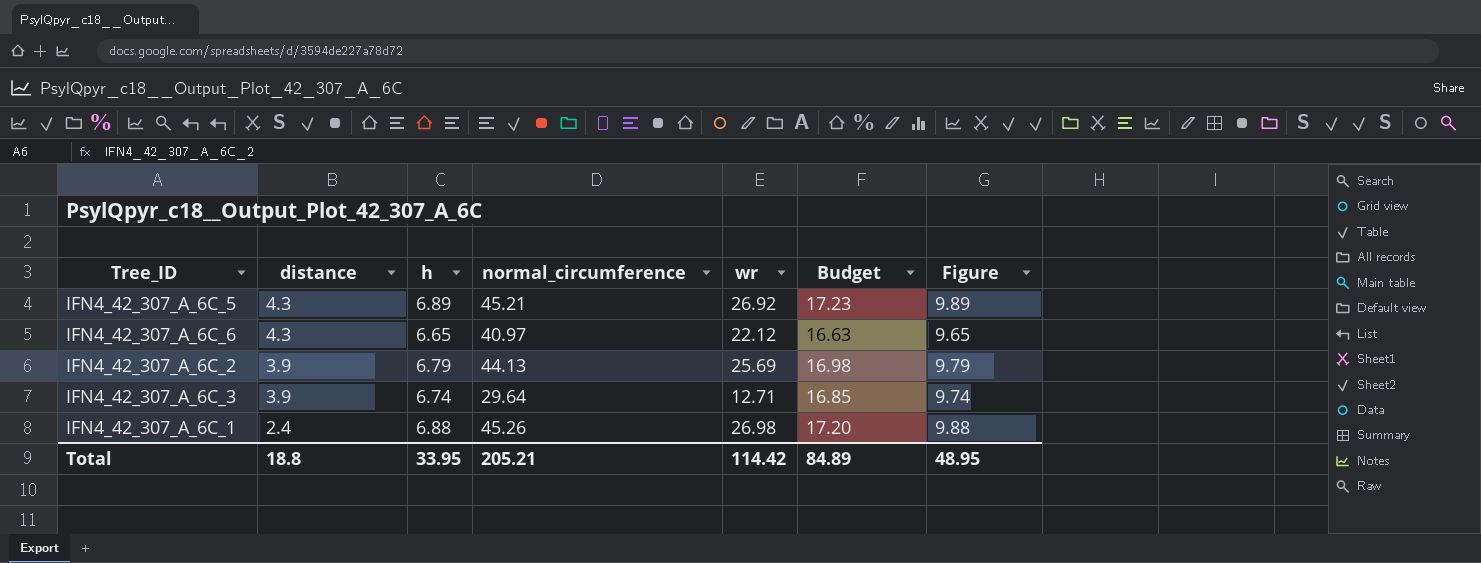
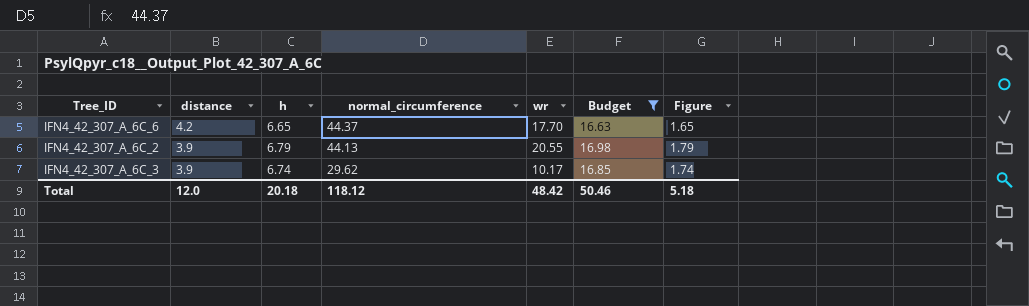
filter: none -> Budget <= 16.98
column Figure | formula: [h] + 3 -> [h] - 5
IFN4_42_307_A_6C_6 | distance: 4.3 -> 4.2
IFN4_42_307_A_6C_6 | normal_circumference: 40.97 -> 44.37
IFN4_42_307_A_6C_6 | wr: 22.12 -> 17.70
IFN4_42_307_A_6C_2 | wr: 25.69 -> 20.55
IFN4_42_307_A_6C_3 | normal_circumference: 29.64 -> 29.62
IFN4_42_307_A_6C_3 | wr: 12.71 -> 10.17
Total | distance: 18.8 -> 12.0
Total | h: 33.95 -> 20.18
Total | normal_circumference: 205.21 -> 118.12
Total | wr: 114.42 -> 48.42
Total | Budget: 84.89 -> 50.46
Total | Figure: 48.95 -> 5.18

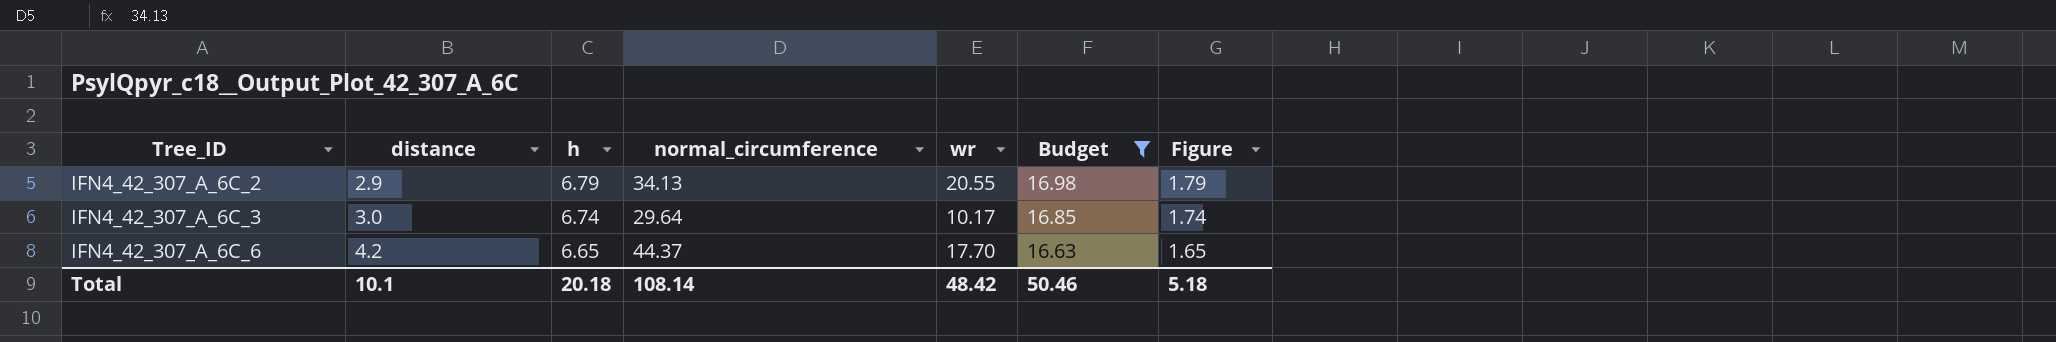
row order: distance descending -> Tree_ID ascending
IFN4_42_307_A_6C_2 | distance: 3.9 -> 2.9
IFN4_42_307_A_6C_2 | normal_circumference: 44.13 -> 34.13
IFN4_42_307_A_6C_3 | distance: 3.9 -> 3.0
IFN4_42_307_A_6C_3 | normal_circumference: 29.62 -> 29.64
Total | distance: 12.0 -> 10.1
Total | normal_circumference: 118.12 -> 108.14

